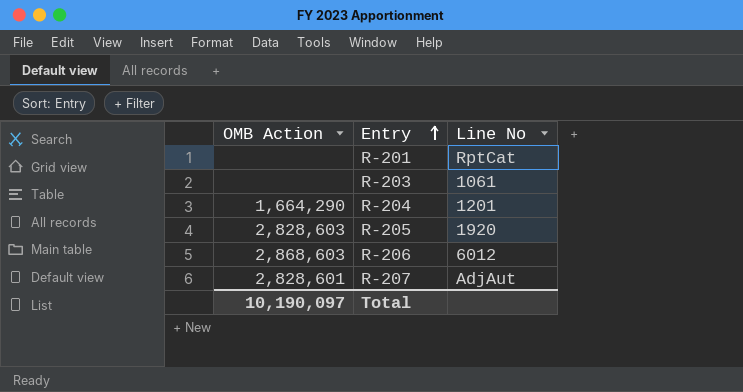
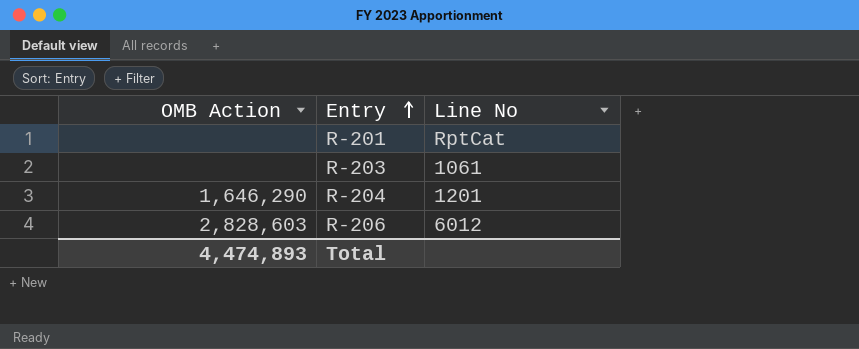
row R-205: 2,828,603 | 1920 -> none
row R-207: 2,828,601 | AdjAut -> none
R-204 | OMB Action: 1,664,290 -> 1,646,290
R-206 | OMB Action: 2,868,603 -> 2,828,603
Total | OMB Action: 10,190,097 -> 4,474,893

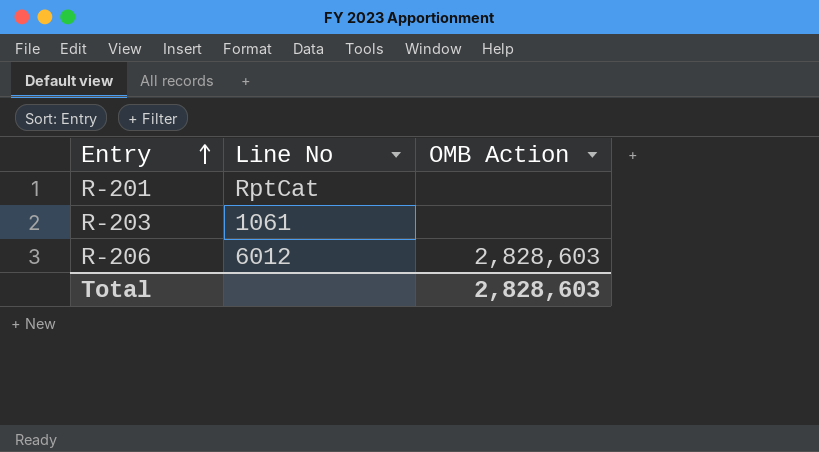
column OMB Action | position: 1 -> 3
row R-204: 1,646,290 | 1201 -> none
Total | OMB Action: 4,474,893 -> 2,828,603

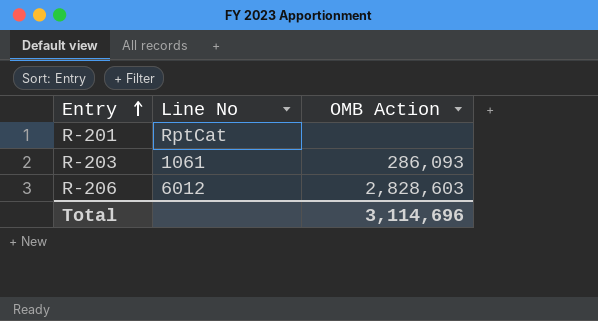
R-203 | OMB Action: none -> 286,093
Total | OMB Action: 2,828,603 -> 3,114,696

